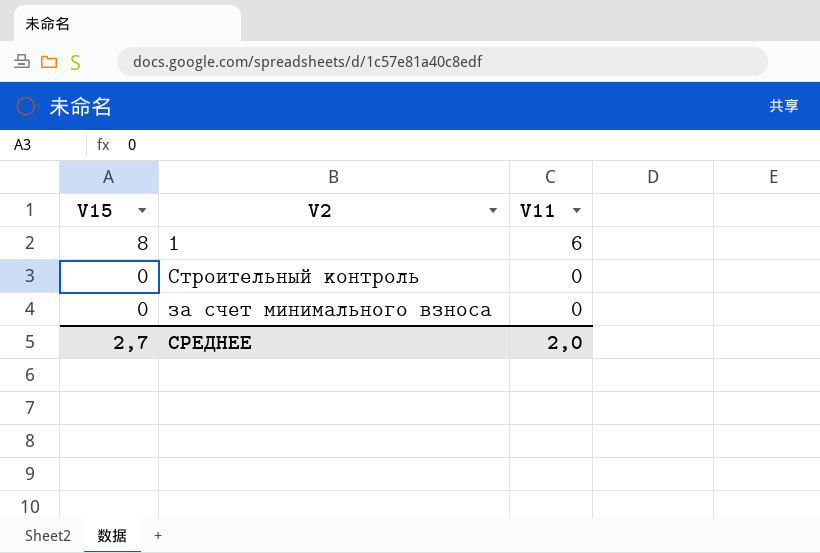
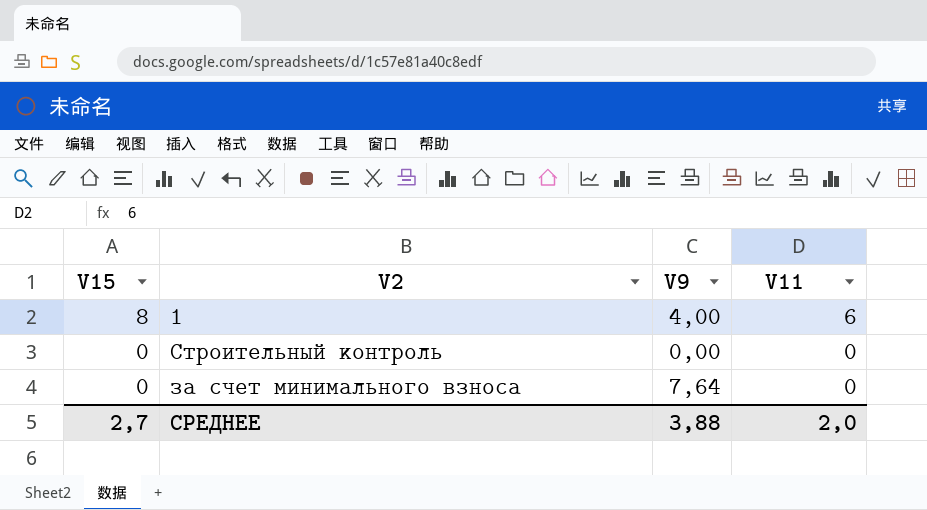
column V9 | position: none -> 3

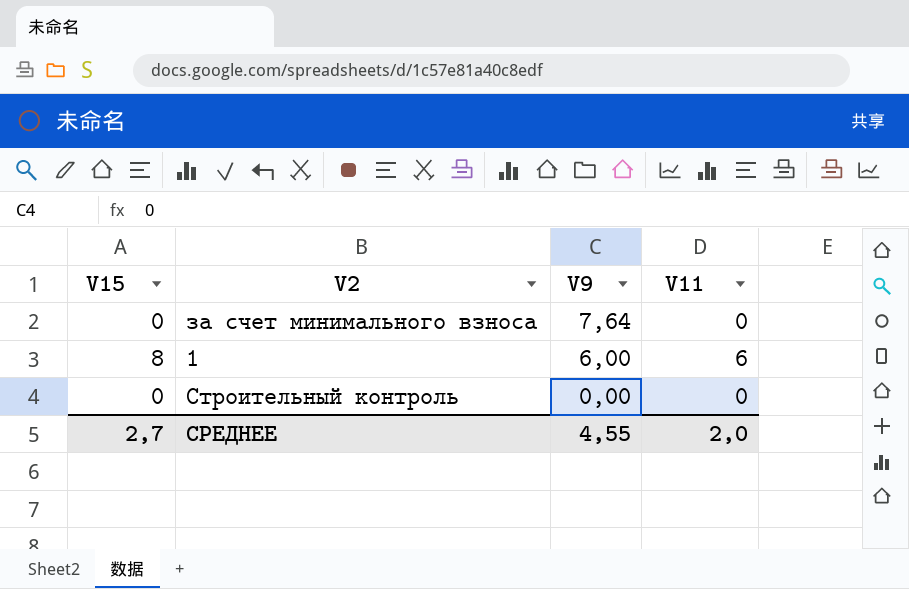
row order: V15 descending -> V9 descending
1 | V9: 4,00 -> 6,00
СРЕДНЕЕ | V9: 3,88 -> 4,55

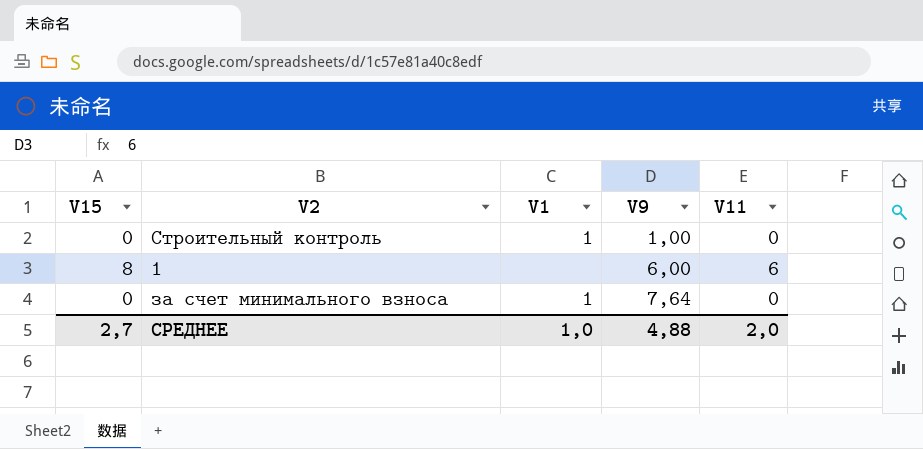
row order: V9 descending -> V9 ascending
column V1 | position: none -> 3
Строительный контроль | V9: 0,00 -> 1,00
СРЕДНЕЕ | V9: 4,55 -> 4,88

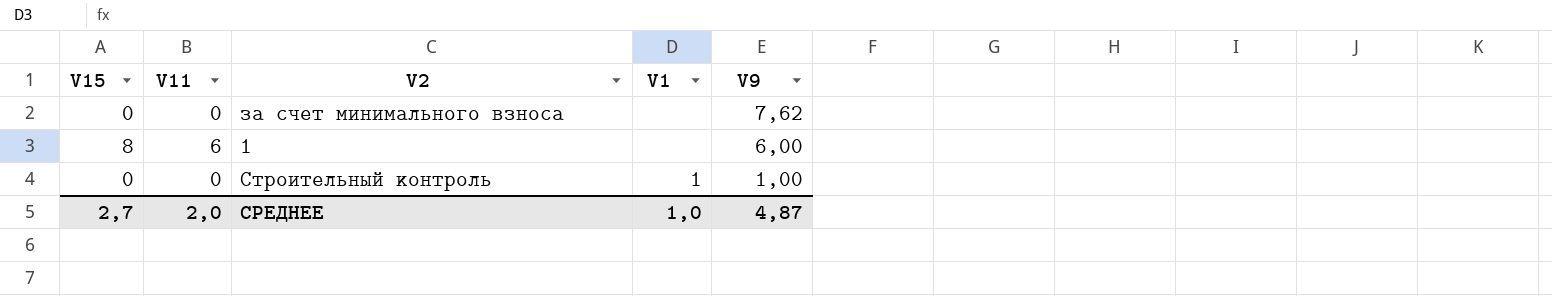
row order: V9 ascending -> V9 descending
column V11 | position: 5 -> 2
за счет минимального взноса | V1: 1 -> none
за счет минимального взноса | V9: 7,64 -> 7,62
СРЕДНЕЕ | V9: 4,88 -> 4,87

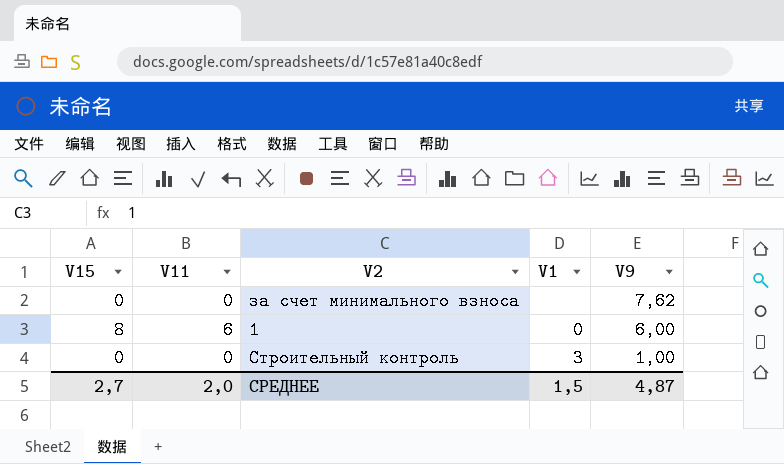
1 | V1: none -> 0
Строительный контроль | V1: 1 -> 3
СРЕДНЕЕ | V1: 1,0 -> 1,5

